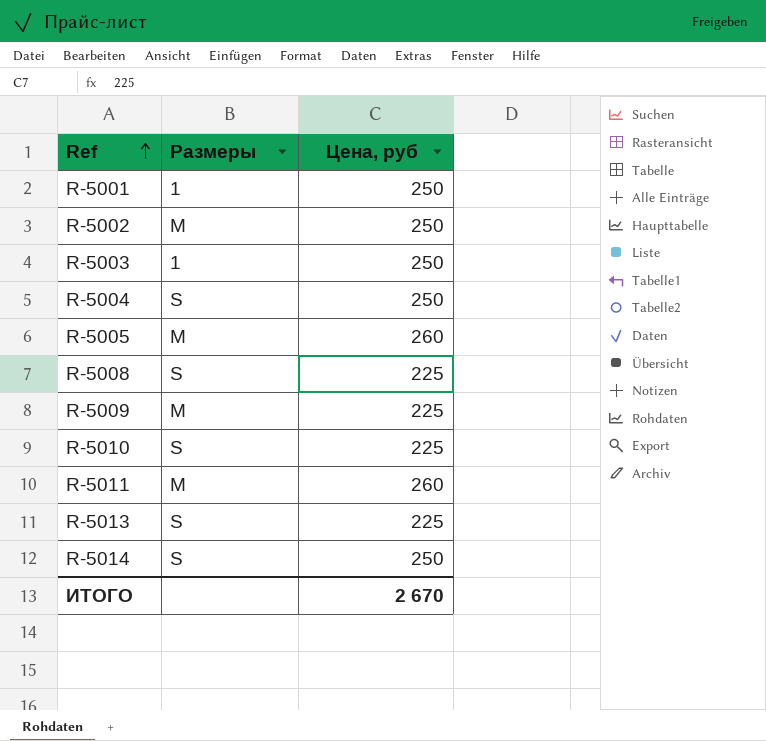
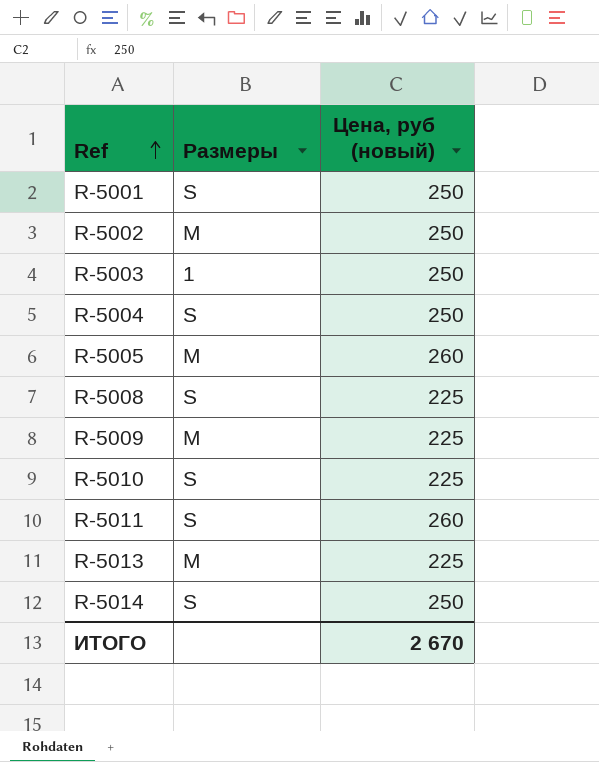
column name: Цена, руб -> Цена, руб (новый)
R-5001 | Размеры: 1 -> S
R-5011 | Размеры: M -> S
R-5013 | Размеры: S -> M

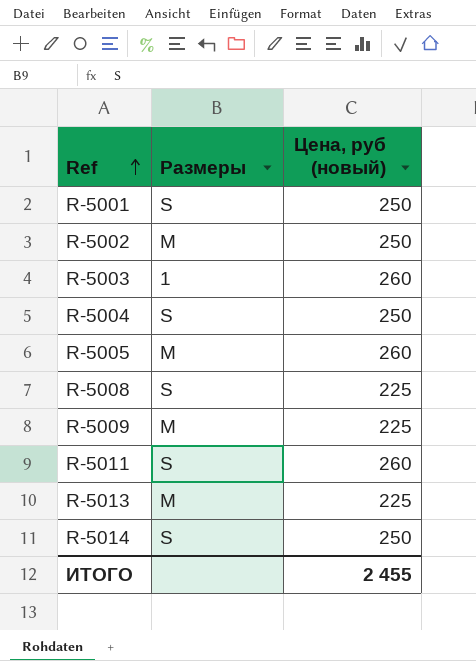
row R-5010: S | 225 -> none
R-5003 | Цена, руб (новый): 250 -> 260
ИТОГО | Цена, руб (новый): 2 670 -> 2 455

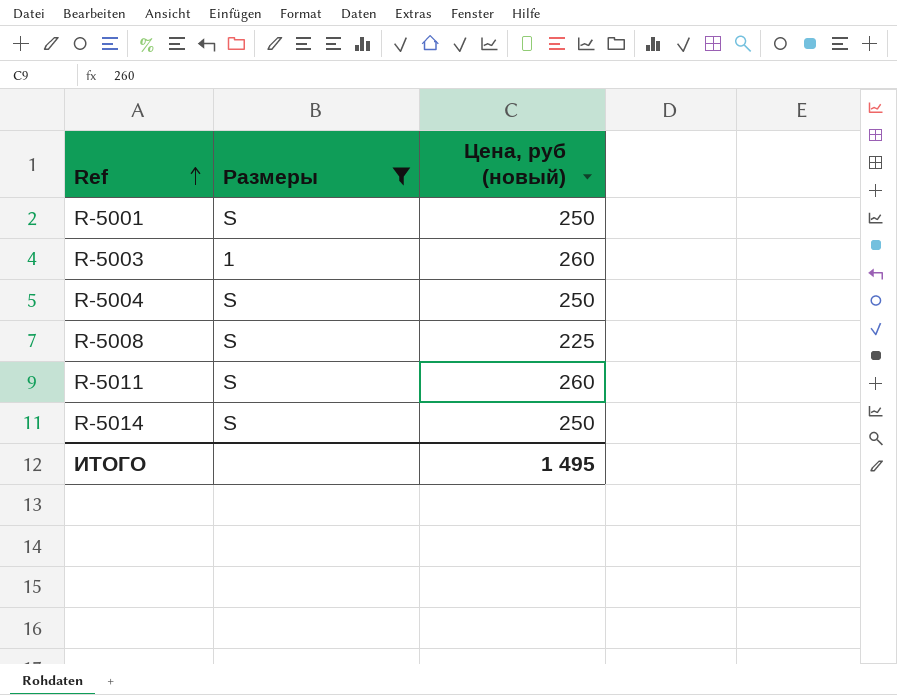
filter: none -> Размеры != M
ИТОГО | Цена, руб (новый): 2 455 -> 1 495

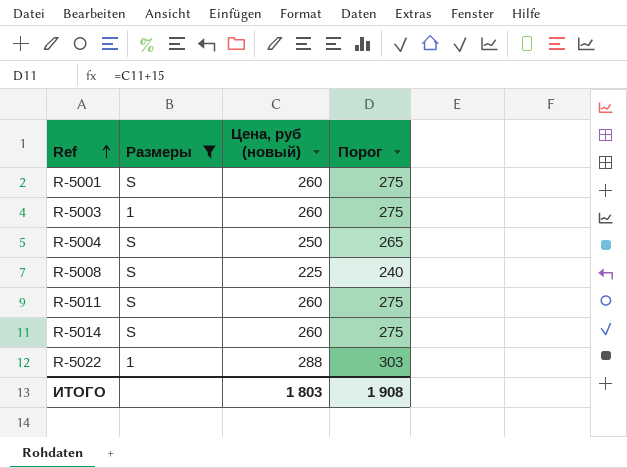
column Порог | formula: none -> [Цена, руб (новый)] + 15
R-5001 | Цена, руб (новый): 250 -> 260
R-5014 | Цена, руб (новый): 250 -> 260
row R-5022: none -> 1 | 288 | 303
ИТОГО | Цена, руб (новый): 1 495 -> 1 803

